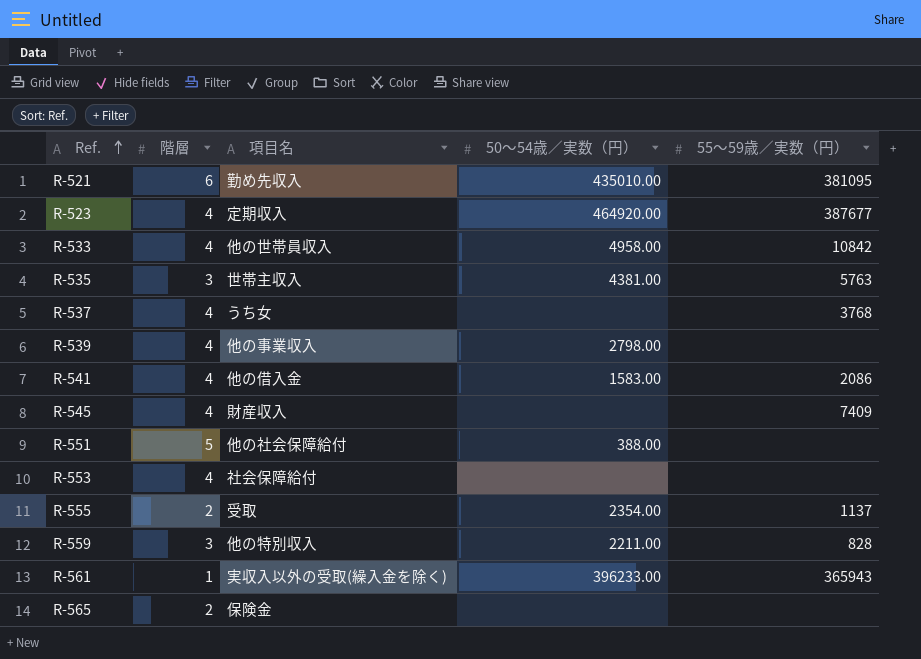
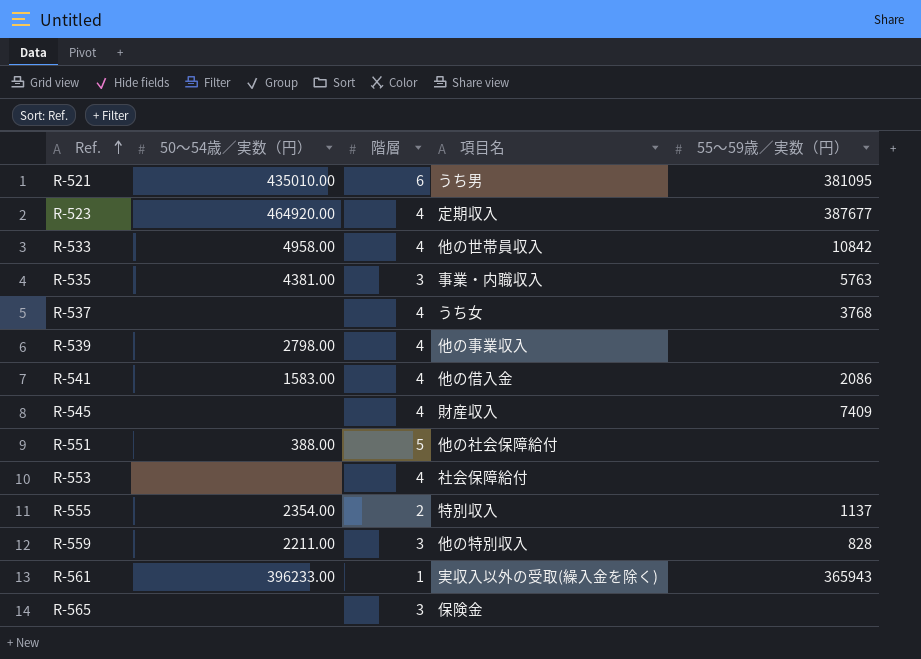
column 50～54歳／実数（円） | position: 4 -> 2
R-521 | 項目名: 勤め先収入 -> うち男
R-535 | 項目名: 世帯主収入 -> 事業・内職収入
R-555 | 項目名: 受取 -> 特別収入
R-565 | 階層: 2 -> 3

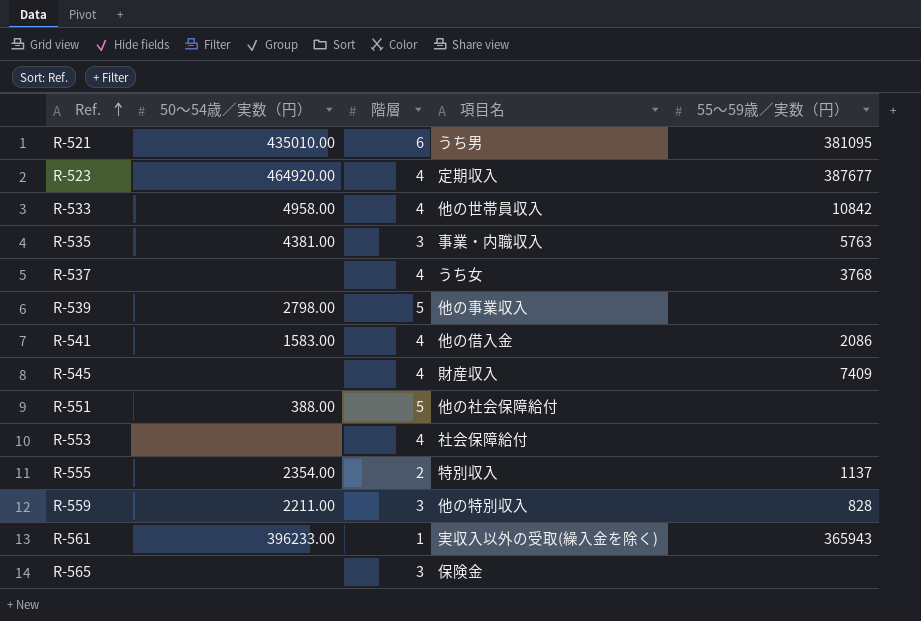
R-539 | 階層: 4 -> 5

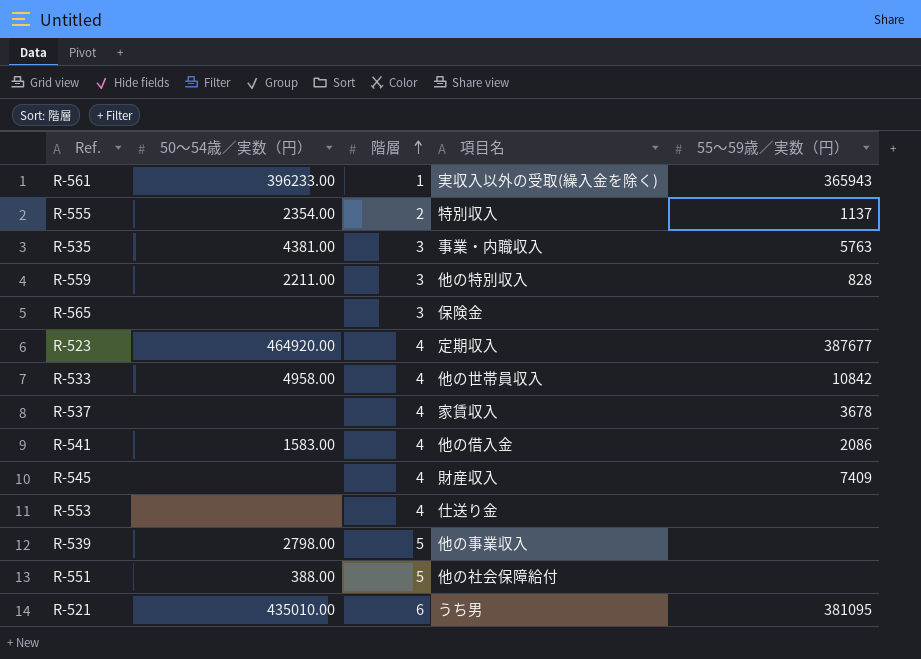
row order: Ref. ascending -> 階層 ascending
R-537 | 項目名: うち女 -> 家賃収入
R-537 | 55～59歳／実数（円）: 3768 -> 3678
R-553 | 項目名: 社会保障給付 -> 仕送り金

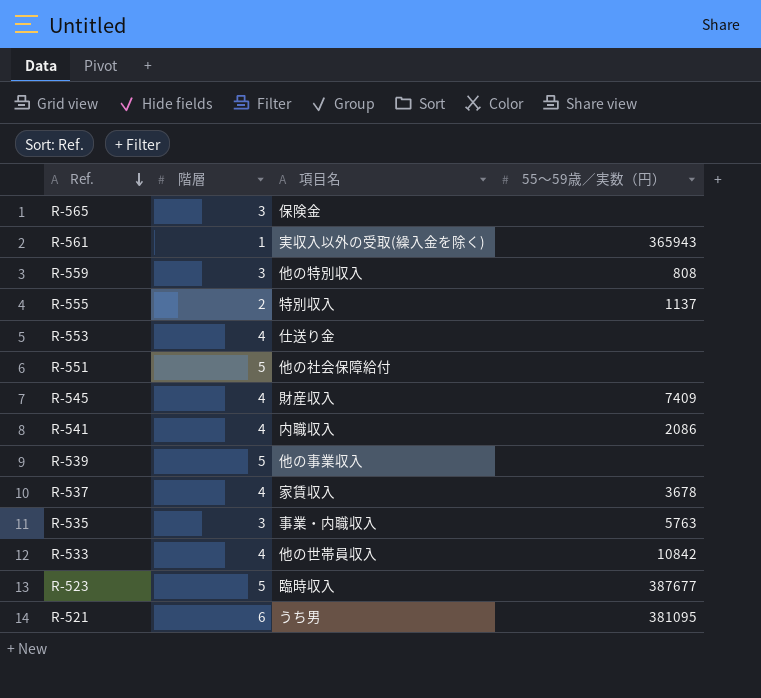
row order: 階層 ascending -> Ref. descending
column 50～54歳／実数（円） | position: 2 -> none
R-559 | 55～59歳／実数（円）: 828 -> 808
R-541 | 項目名: 他の借入金 -> 内職収入
R-523 | 階層: 4 -> 5
R-523 | 項目名: 定期収入 -> 臨時収入

